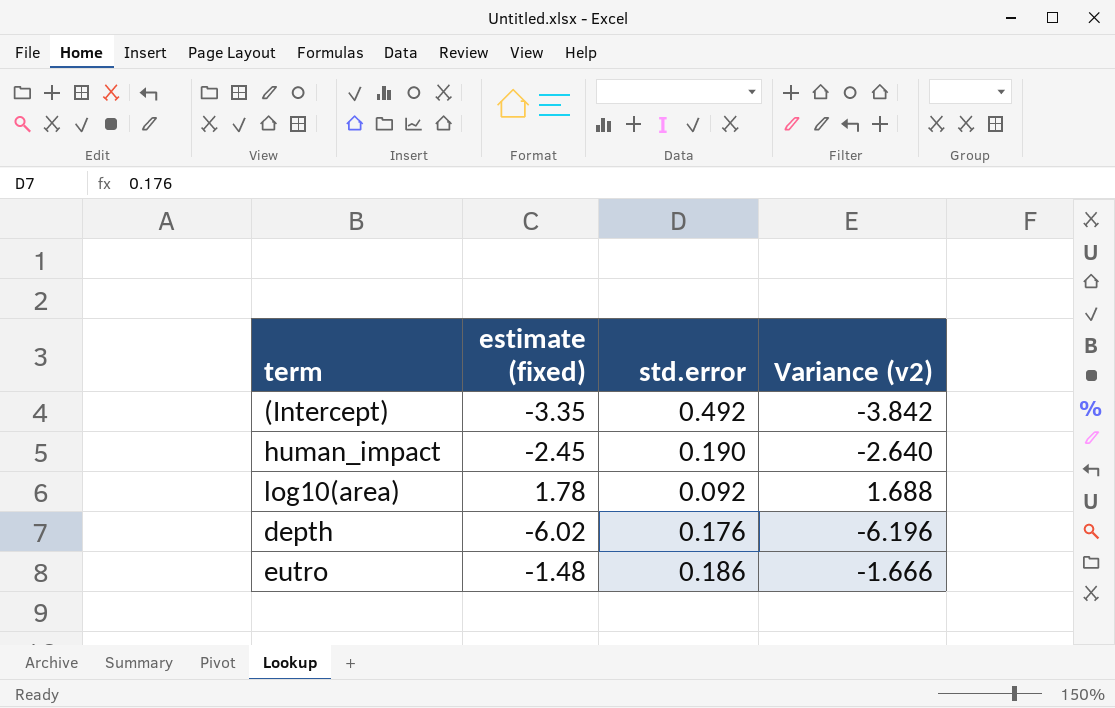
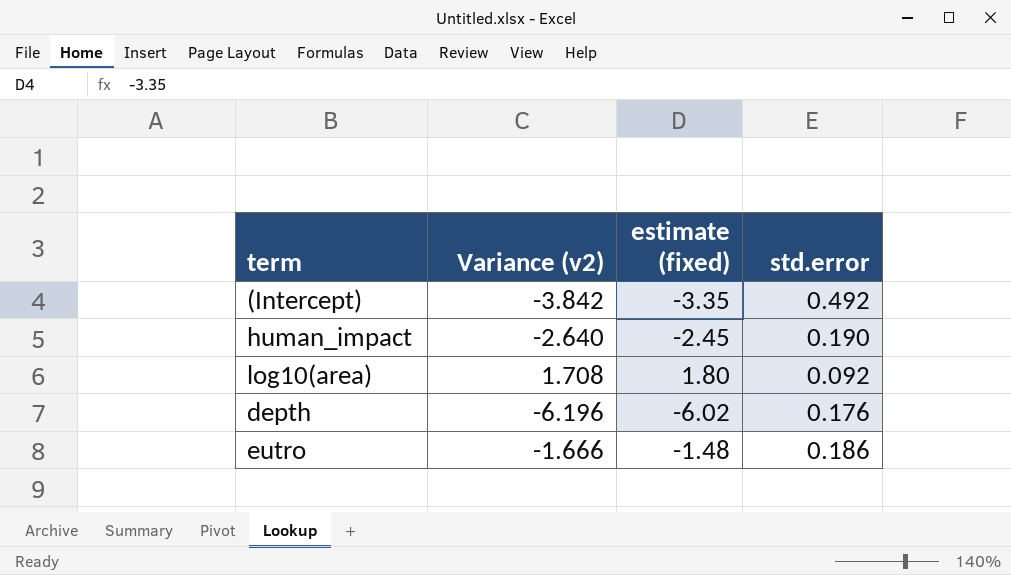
column Variance (v2) | position: 4 -> 2
log10(area) | Variance (v2): 1.688 -> 1.708
log10(area) | estimate (fixed): 1.78 -> 1.80

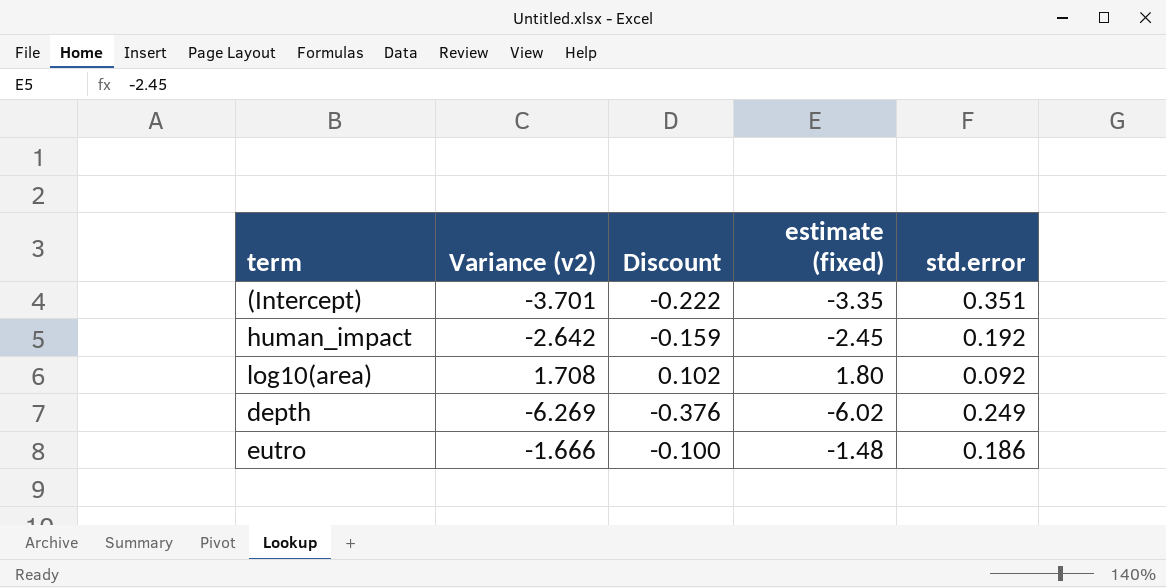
column Discount | formula: none -> [Variance (v2)] * 0.06
(Intercept) | Variance (v2): -3.842 -> -3.701
(Intercept) | std.error: 0.492 -> 0.351
human_impact | Variance (v2): -2.640 -> -2.642
human_impact | std.error: 0.190 -> 0.192
depth | Variance (v2): -6.196 -> -6.269
depth | std.error: 0.176 -> 0.249

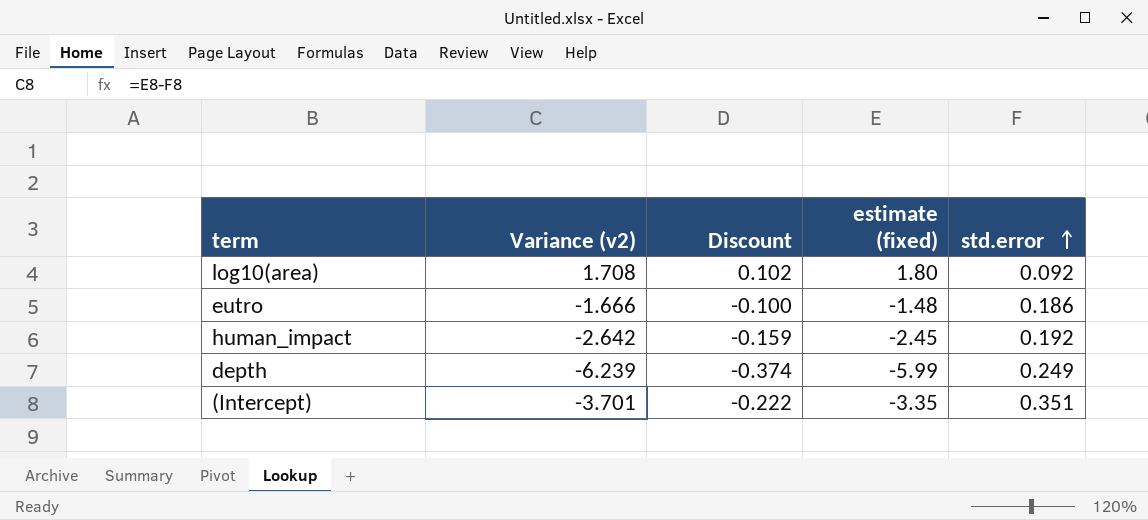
row order: none -> std.error ascending
depth | Variance (v2): -6.269 -> -6.239
depth | Discount: -0.376 -> -0.374
depth | estimate (fixed): -6.02 -> -5.99

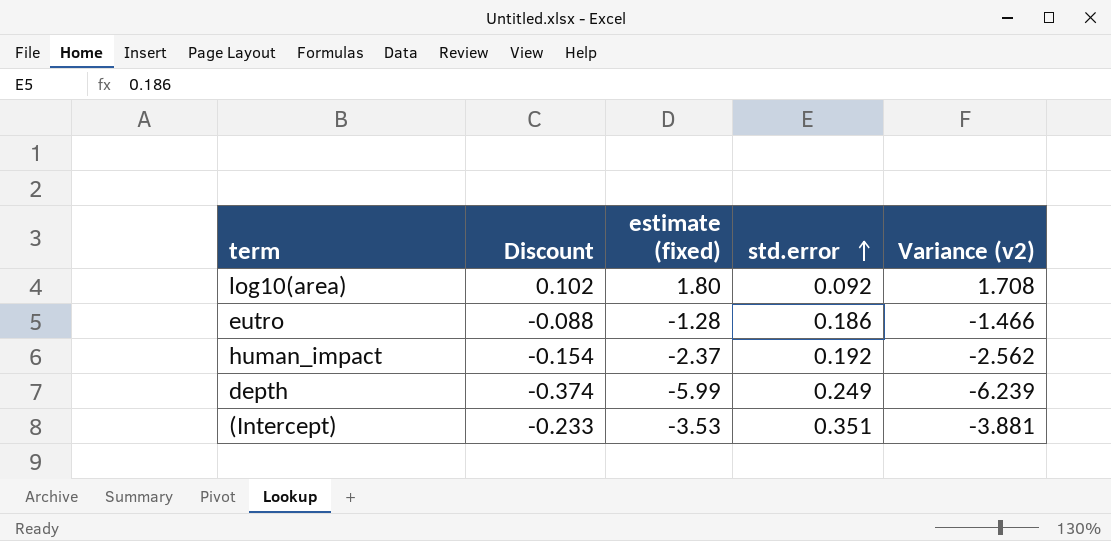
column Variance (v2) | position: 2 -> 5
eutro | Discount: -0.100 -> -0.088
eutro | estimate (fixed): -1.48 -> -1.28
eutro | Variance (v2): -1.666 -> -1.466
human_impact | Discount: -0.159 -> -0.154
human_impact | estimate (fixed): -2.45 -> -2.37
human_impact | Variance (v2): -2.642 -> -2.562
(Intercept) | Discount: -0.222 -> -0.233
(Intercept) | estimate (fixed): -3.35 -> -3.53
(Intercept) | Variance (v2): -3.701 -> -3.881

